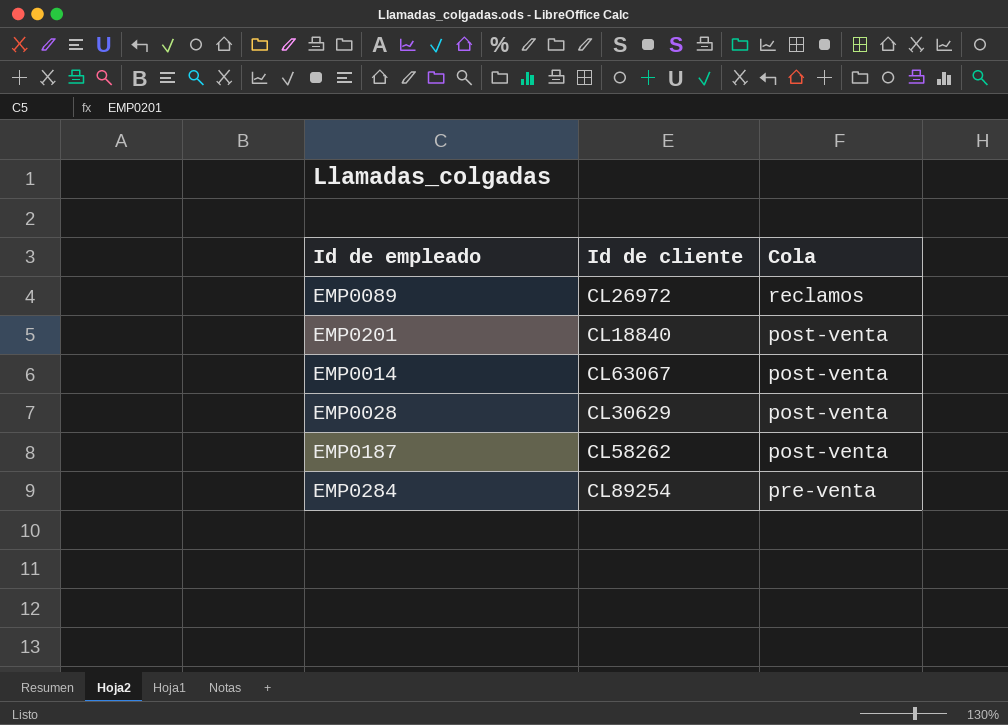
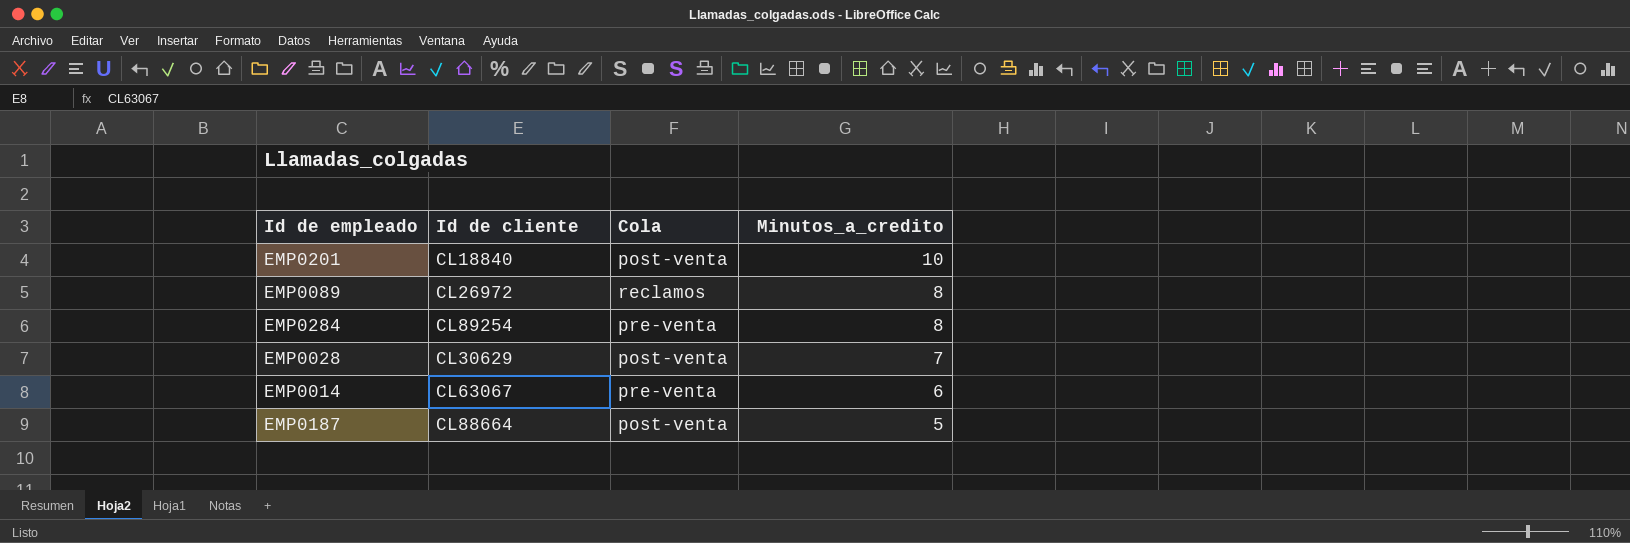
row order: none -> Minutos_a_credito descending
column Minutos_a_credito | position: none -> 4
EMP0014 | Cola: post-venta -> pre-venta
EMP0187 | Id de cliente: CL58262 -> CL88664

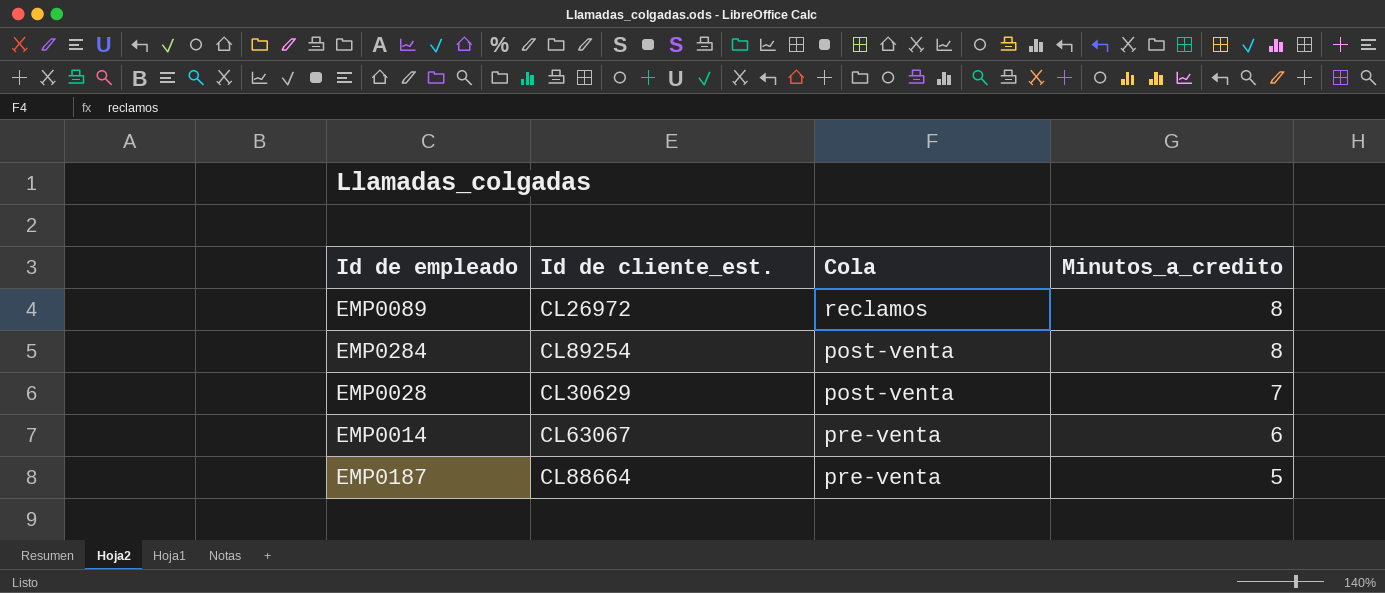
column name: Id de cliente -> Id de cliente_est.
row EMP0201: CL18840 | post-venta | 10 -> none
EMP0284 | Cola: pre-venta -> post-venta
EMP0187 | Cola: post-venta -> pre-venta

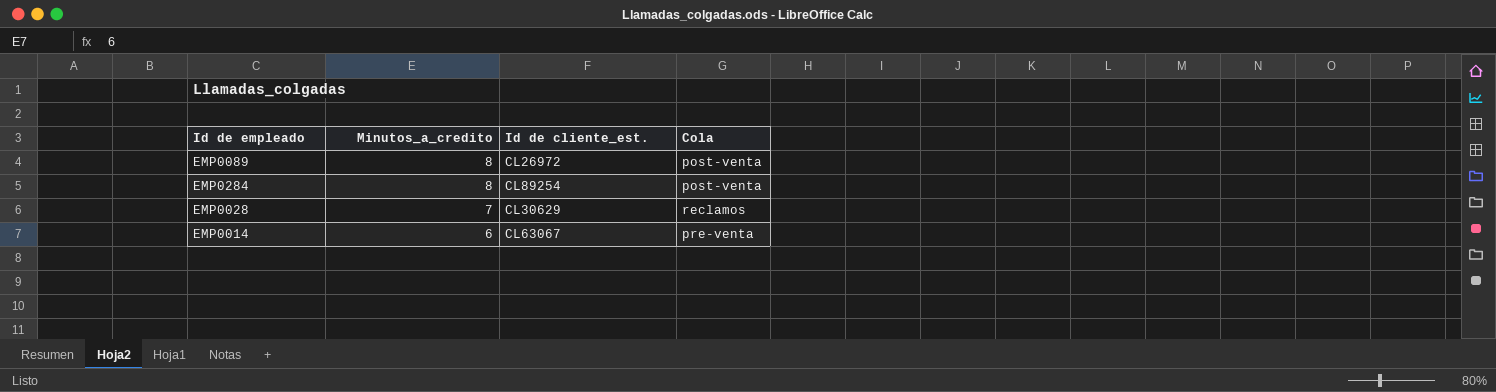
column Minutos_a_credito | position: 4 -> 2
row EMP0187: CL88664 | pre-venta | 5 -> none
EMP0089 | Cola: reclamos -> post-venta
EMP0028 | Cola: post-venta -> reclamos

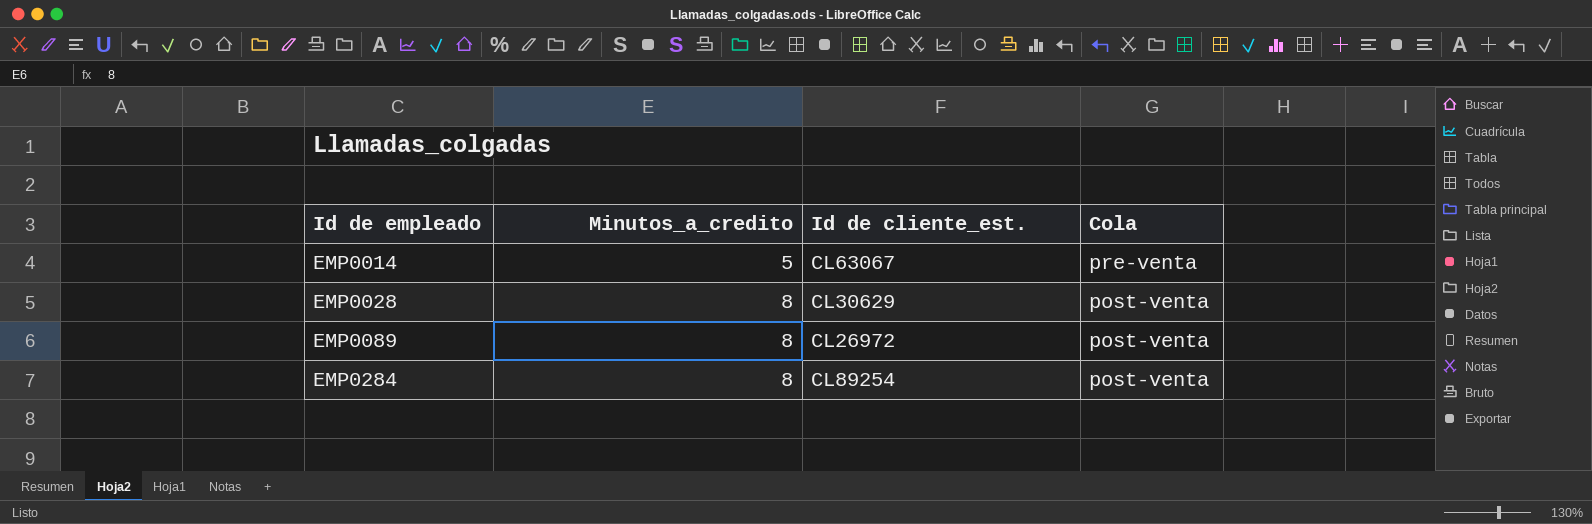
row order: Minutos_a_credito descending -> Id de empleado ascending
EMP0014 | Minutos_a_credito: 6 -> 5
EMP0028 | Minutos_a_credito: 7 -> 8
EMP0028 | Cola: reclamos -> post-venta

